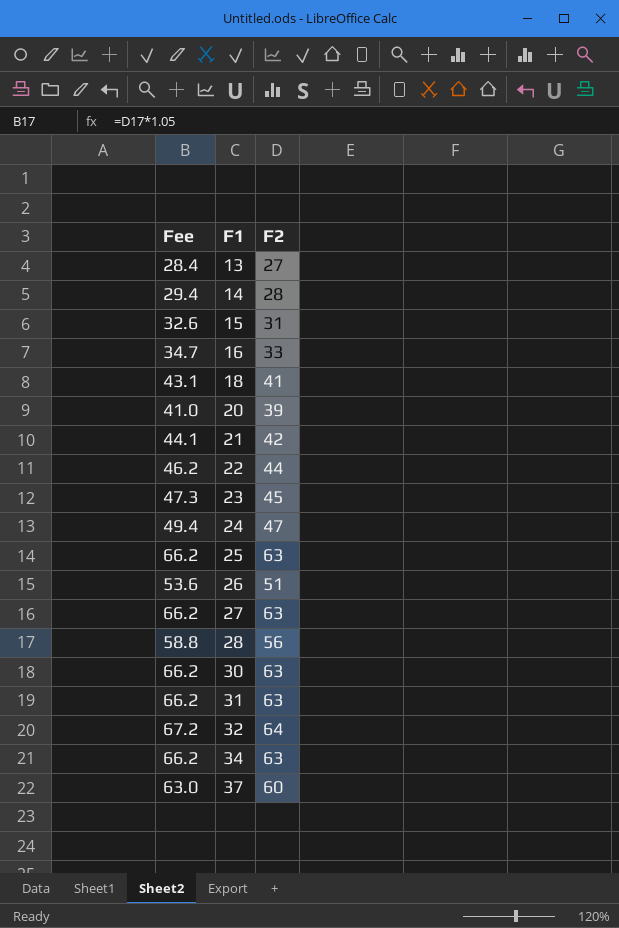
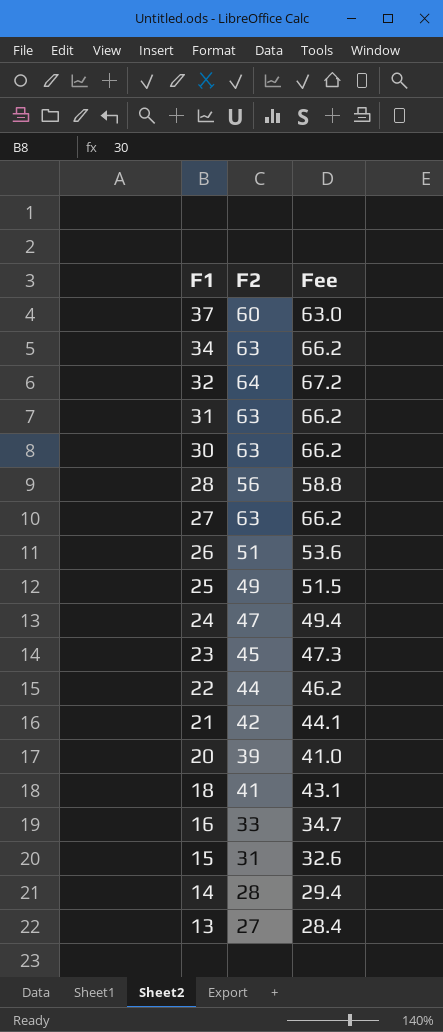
row order: F1 ascending -> F1 descending
column Fee | position: 1 -> 3
25 | F2: 63 -> 49
25 | Fee: 66.2 -> 51.5

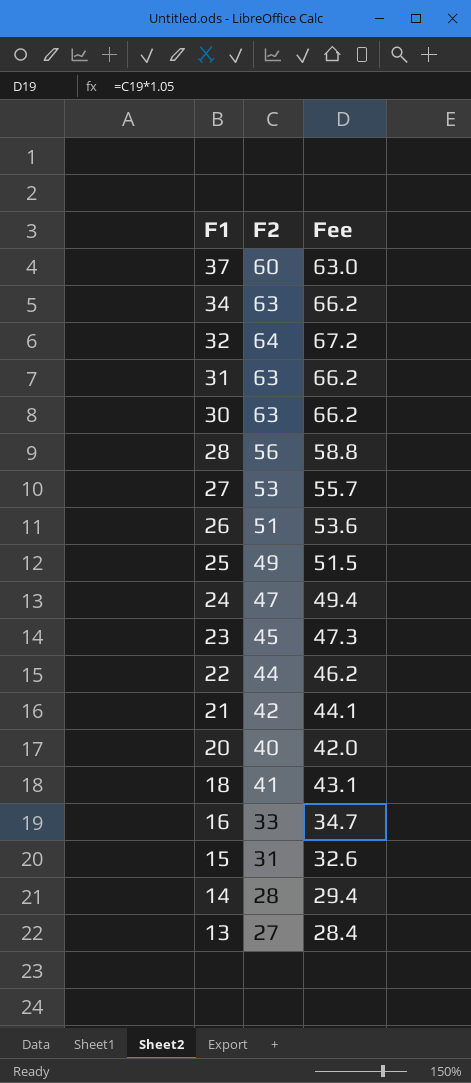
27 | F2: 63 -> 53
27 | Fee: 66.2 -> 55.7
20 | F2: 39 -> 40
20 | Fee: 41.0 -> 42.0

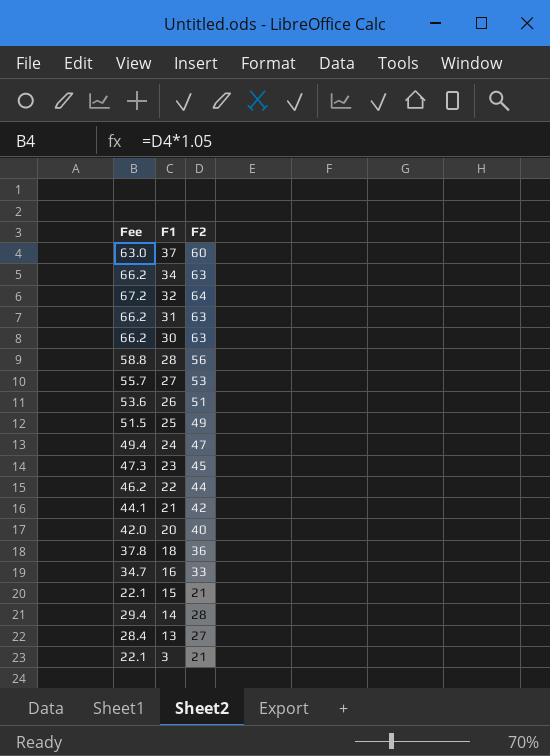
column Fee | position: 3 -> 1
18 | Fee: 43.1 -> 37.8
18 | F2: 41 -> 36
15 | Fee: 32.6 -> 22.1
15 | F2: 31 -> 21
row 3: none -> 22.1 | 21

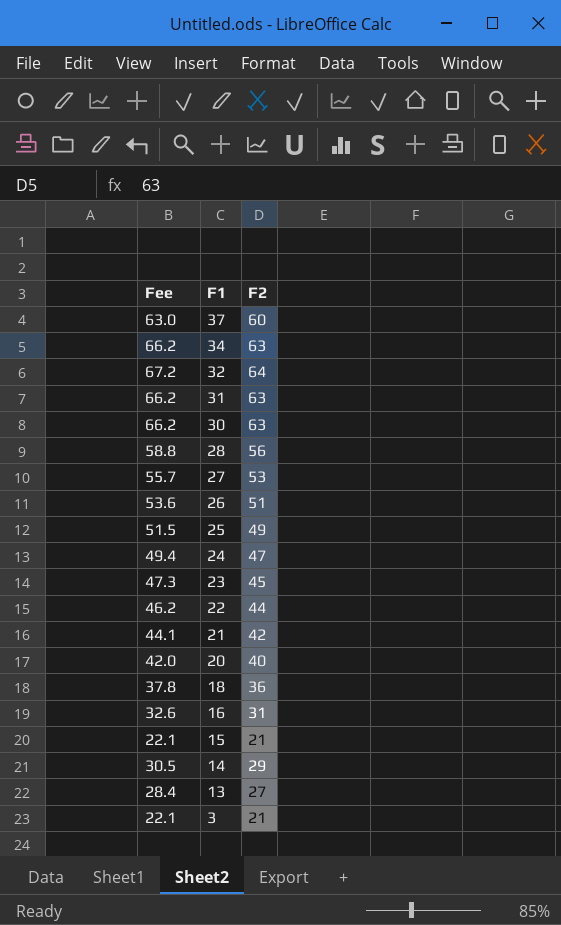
16 | Fee: 34.7 -> 32.6
16 | F2: 33 -> 31
14 | Fee: 29.4 -> 30.5
14 | F2: 28 -> 29

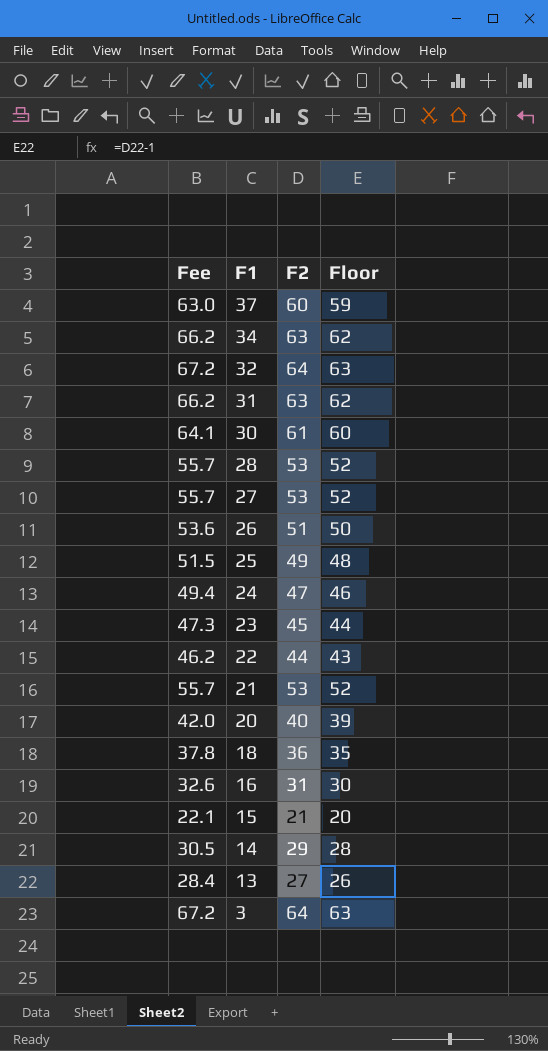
column Floor | formula: none -> [F2] - 1
30 | Fee: 66.2 -> 64.1
30 | F2: 63 -> 61
28 | Fee: 58.8 -> 55.7
28 | F2: 56 -> 53
21 | Fee: 44.1 -> 55.7
21 | F2: 42 -> 53
3 | Fee: 22.1 -> 67.2
3 | F2: 21 -> 64

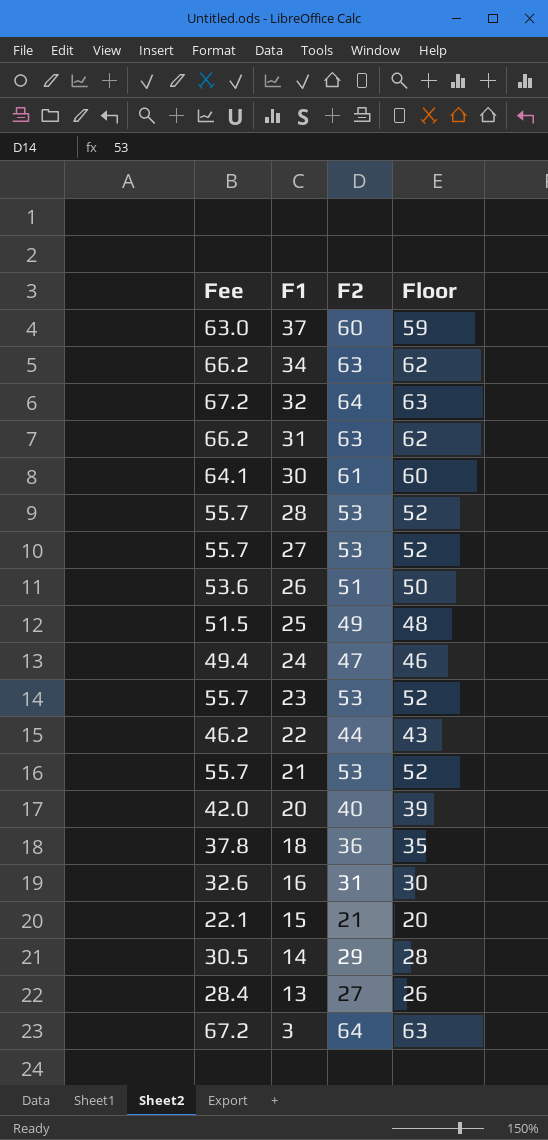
23 | Fee: 47.3 -> 55.7
23 | F2: 45 -> 53
23 | Floor: 44 -> 52

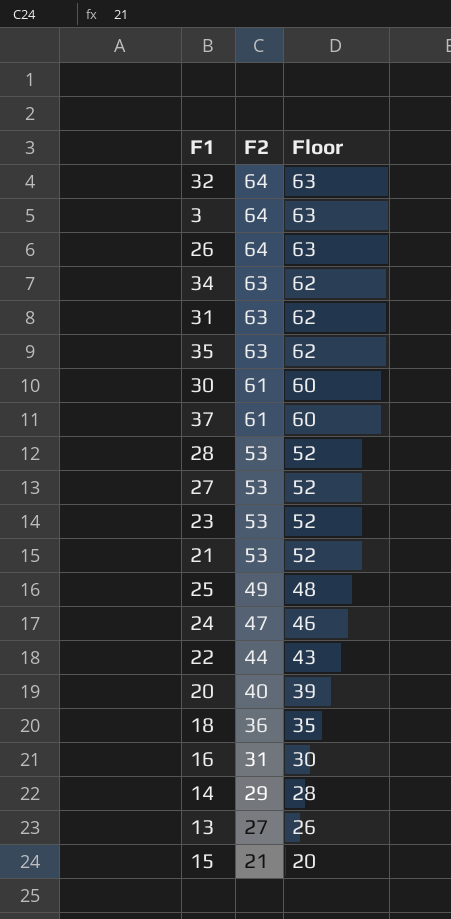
row order: F1 descending -> F2 descending
column Fee | formula: [F2] * 1.05 -> none
26 | F2: 51 -> 64
26 | Floor: 50 -> 63
row 35: none -> 63 | 62
37 | F2: 60 -> 61
37 | Floor: 59 -> 60

